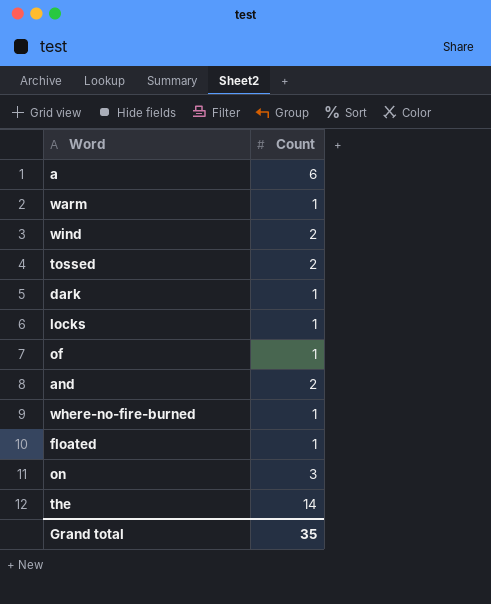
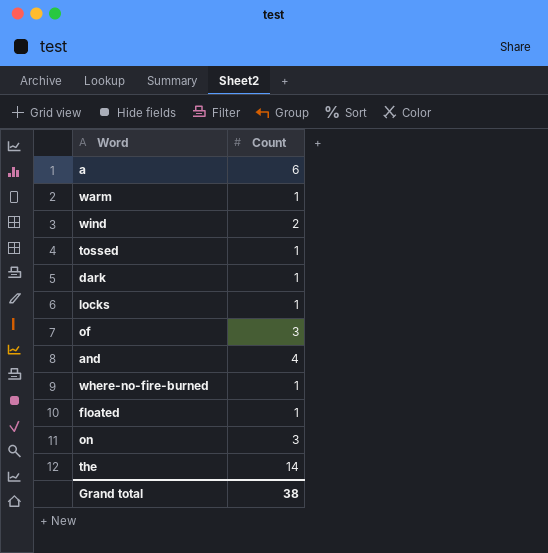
tossed | Count: 2 -> 1
of | Count: 1 -> 3
and | Count: 2 -> 4
Grand total | Count: 35 -> 38

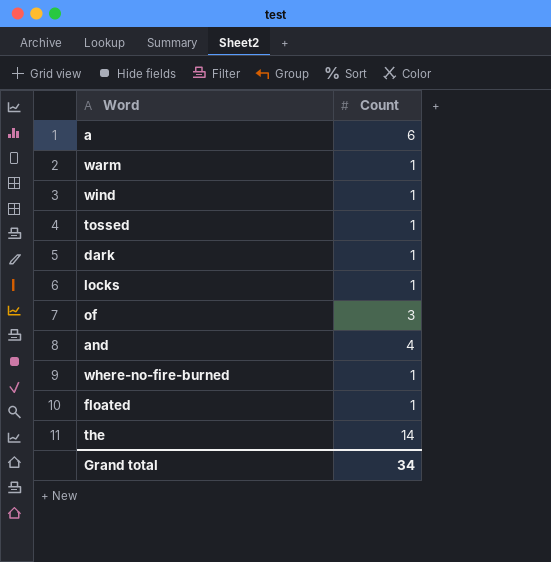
row on: 3 -> none
wind | Count: 2 -> 1
Grand total | Count: 38 -> 34

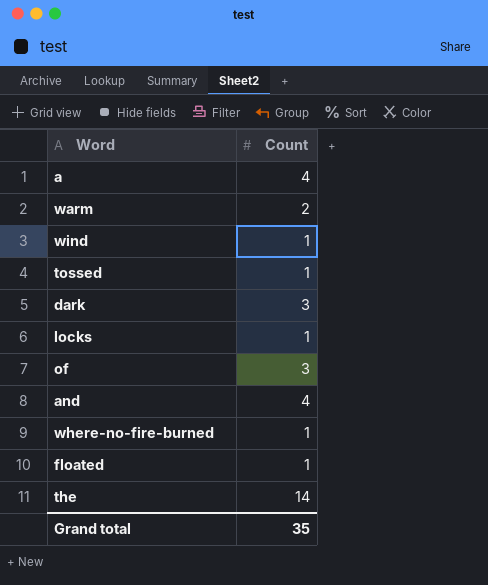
a | Count: 6 -> 4
warm | Count: 1 -> 2
dark | Count: 1 -> 3
Grand total | Count: 34 -> 35

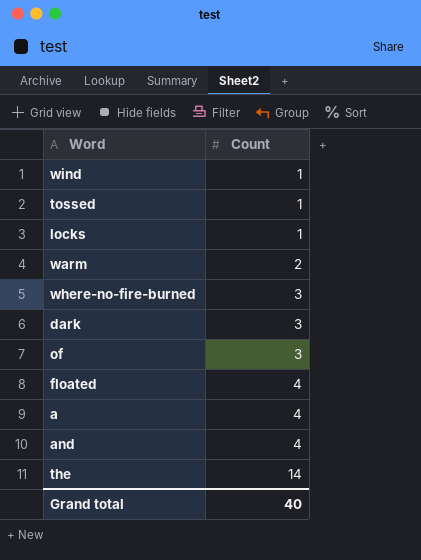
row order: none -> Count ascending
where-no-fire-burned | Count: 1 -> 3
floated | Count: 1 -> 4
Grand total | Count: 35 -> 40

